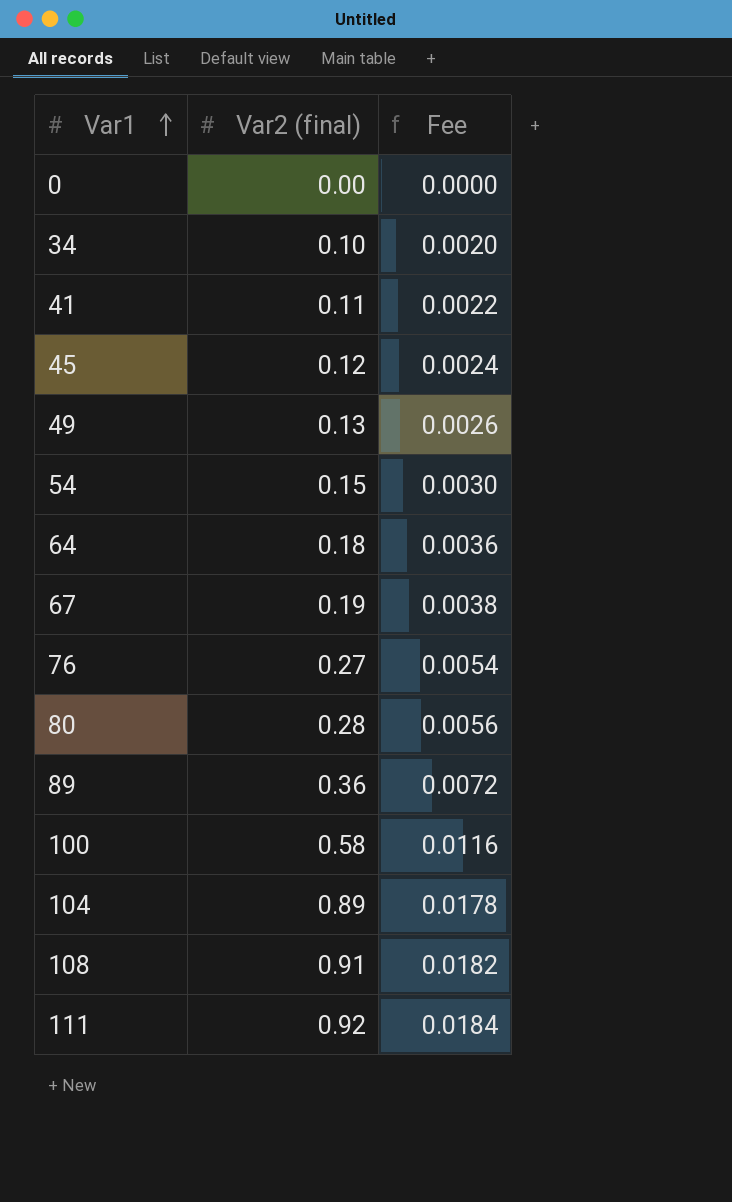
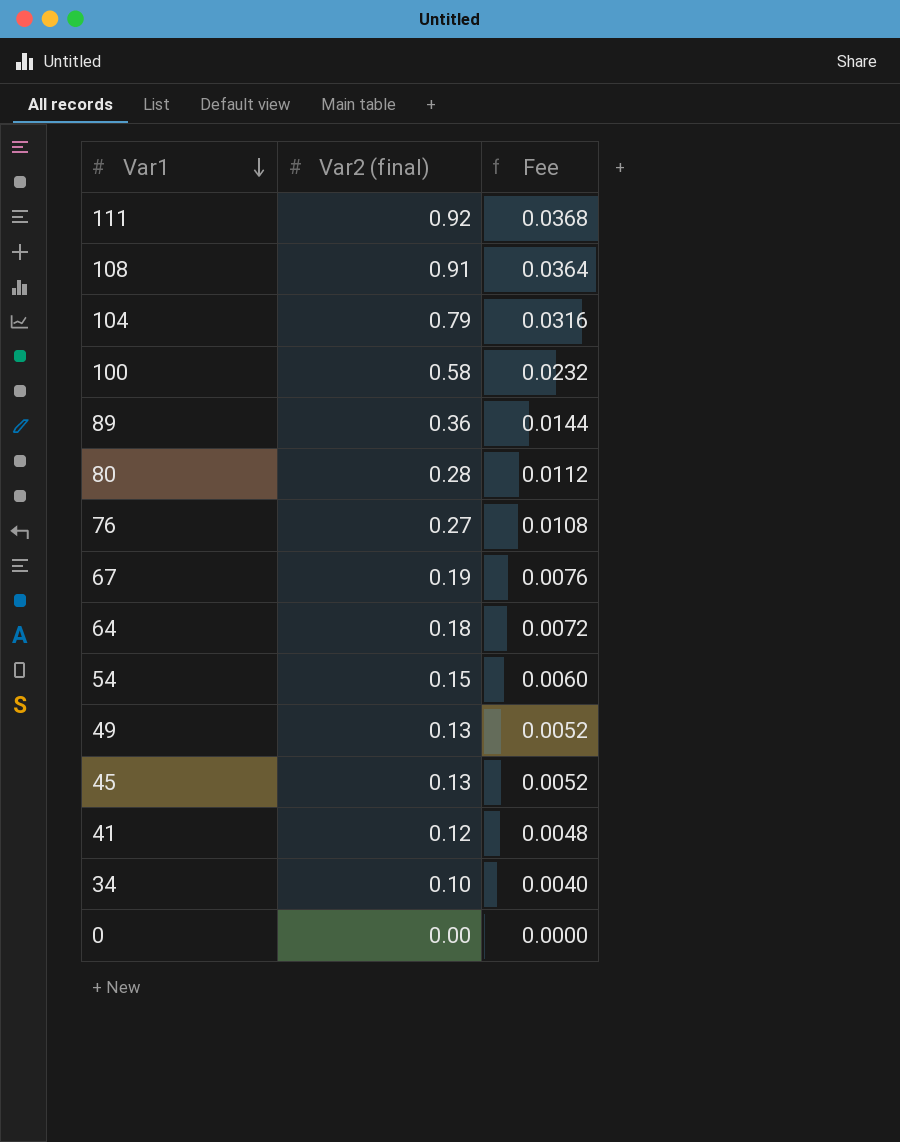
row order: Var1 ascending -> Var1 descending
column Fee | formula: [Var2 (final)] * 0.02 -> [Var2 (final)] * 0.04
104 | Var2 (final): 0.89 -> 0.79
45 | Var2 (final): 0.12 -> 0.13
41 | Var2 (final): 0.11 -> 0.12

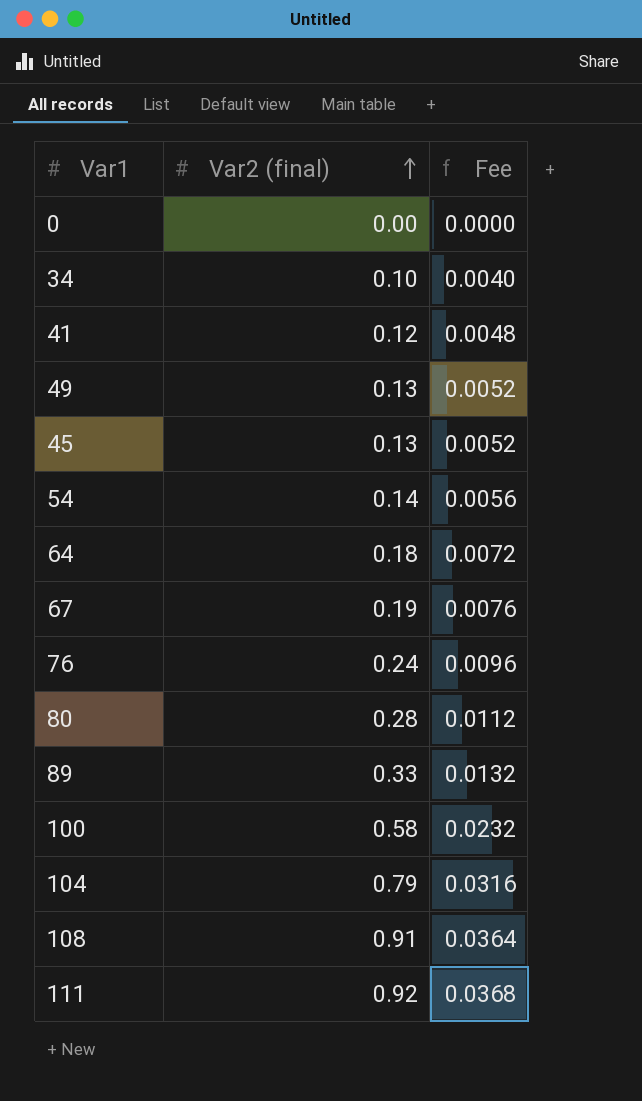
row order: Var1 descending -> Var2 (final) ascending
54 | Var2 (final): 0.15 -> 0.14
54 | Fee: 0.0060 -> 0.0056
76 | Var2 (final): 0.27 -> 0.24
76 | Fee: 0.0108 -> 0.0096
89 | Var2 (final): 0.36 -> 0.33
89 | Fee: 0.0144 -> 0.0132

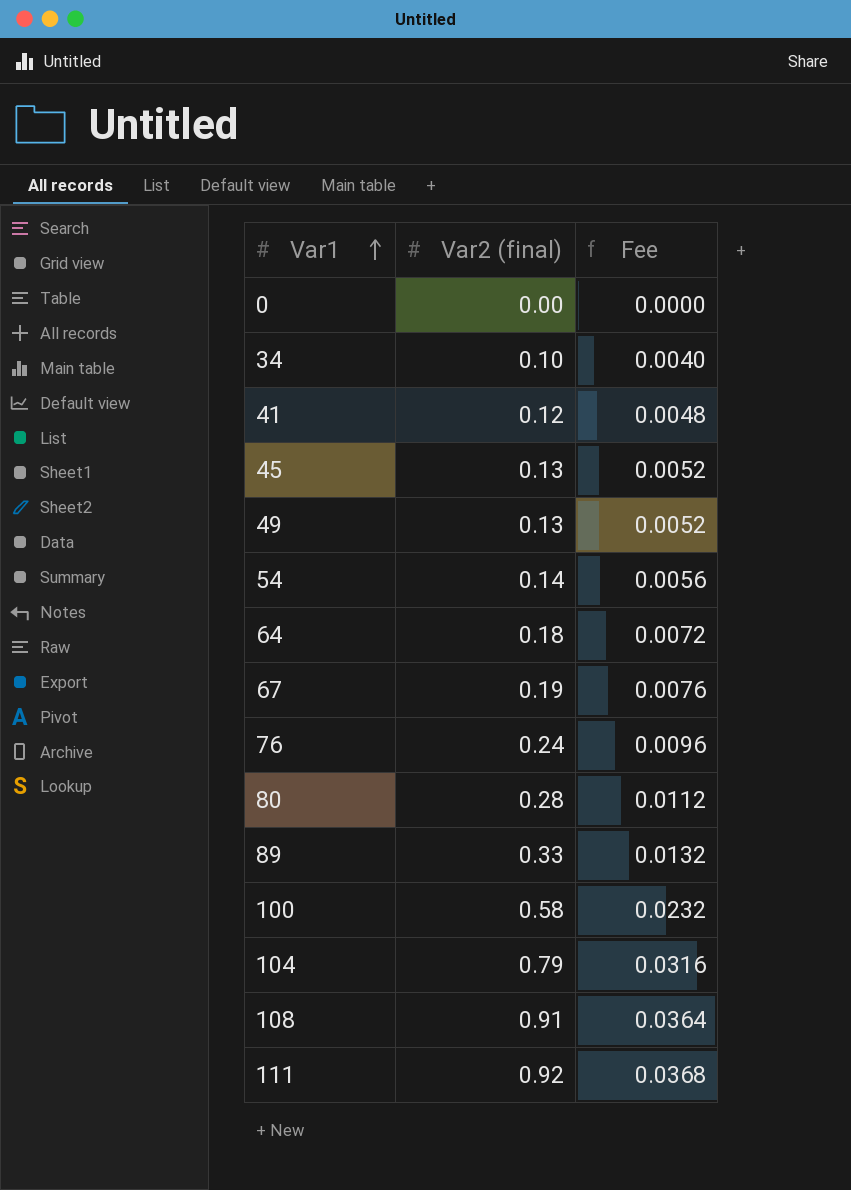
row order: Var2 (final) ascending -> Var1 ascending

